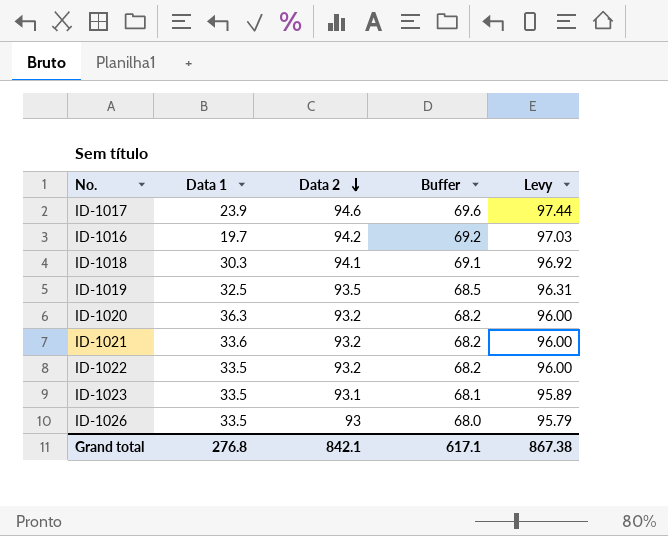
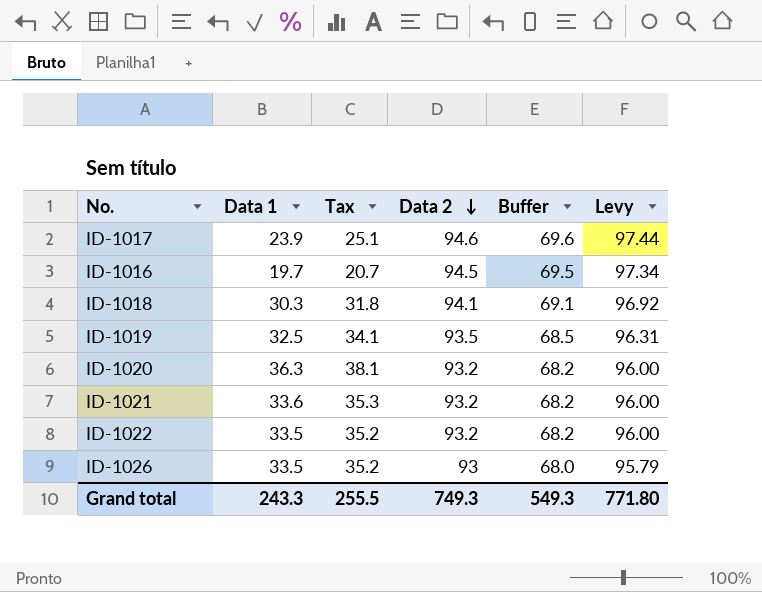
column Tax | formula: none -> [Data 1] * 1.05
row ID-1023: 33.5 | 93.1 | 68.1 | 95.89 -> none
ID-1016 | Data 2: 94.2 -> 94.5
ID-1016 | Buffer: 69.2 -> 69.5
ID-1016 | Levy: 97.03 -> 97.34
Grand total | Data 1: 276.8 -> 243.3
Grand total | Data 2: 842.1 -> 749.3
Grand total | Buffer: 617.1 -> 549.3
Grand total | Levy: 867.38 -> 771.80

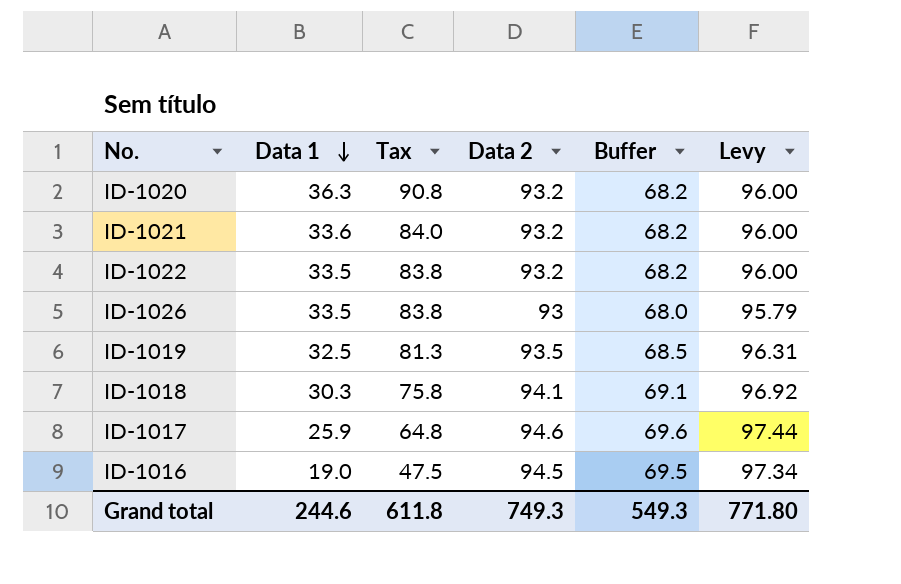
row order: Data 2 descending -> Data 1 descending
column Tax | formula: [Data 1] * 1.05 -> [Data 1] * 2.5
ID-1017 | Data 1: 23.9 -> 25.9
ID-1016 | Data 1: 19.7 -> 19.0
Grand total | Data 1: 243.3 -> 244.6
Grand total | Tax: 255.5 -> 611.8

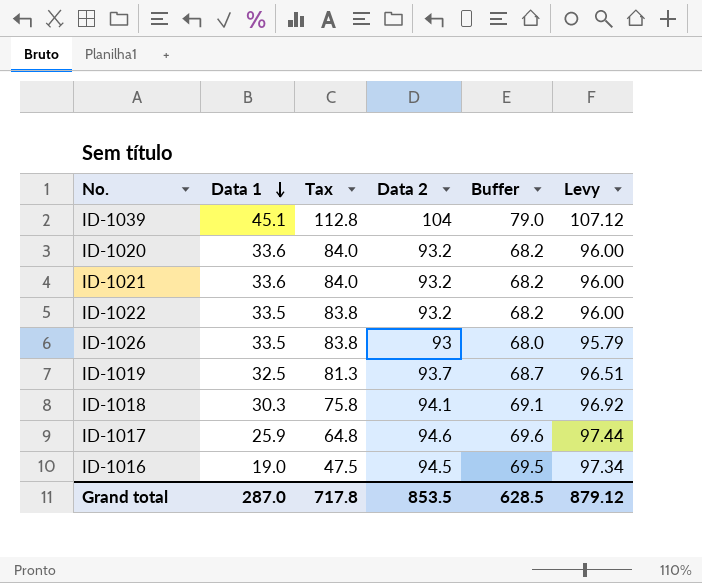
row ID-1039: none -> 45.1 | 112.8 | 104 | 79.0 | 107.12
ID-1020 | Data 1: 36.3 -> 33.6
ID-1020 | Tax: 90.8 -> 84.0
ID-1019 | Data 2: 93.5 -> 93.7
ID-1019 | Buffer: 68.5 -> 68.7
ID-1019 | Levy: 96.31 -> 96.51
Grand total | Data 1: 244.6 -> 287.0
Grand total | Tax: 611.8 -> 717.8
Grand total | Data 2: 749.3 -> 853.5
Grand total | Buffer: 549.3 -> 628.5
Grand total | Levy: 771.80 -> 879.12

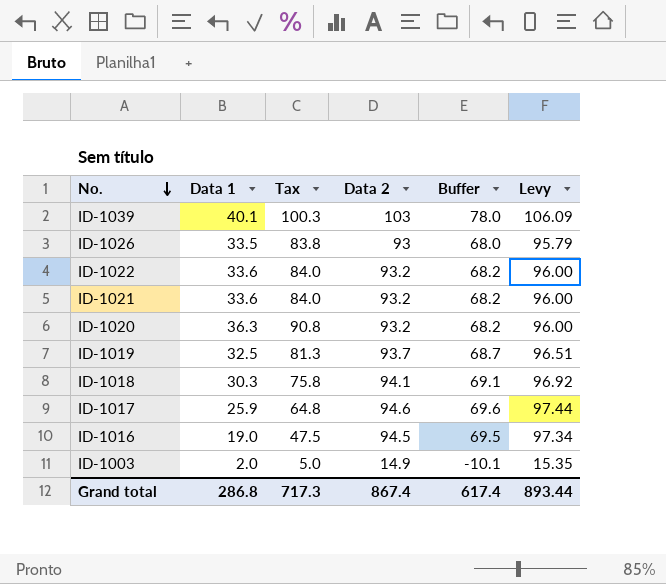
row order: Data 1 descending -> No. descending
ID-1039 | Data 1: 45.1 -> 40.1
ID-1039 | Tax: 112.8 -> 100.3
ID-1039 | Data 2: 104 -> 103
ID-1039 | Buffer: 79.0 -> 78.0
ID-1039 | Levy: 107.12 -> 106.09
ID-1022 | Data 1: 33.5 -> 33.6
ID-1022 | Tax: 83.8 -> 84.0
ID-1020 | Data 1: 33.6 -> 36.3
ID-1020 | Tax: 84.0 -> 90.8
row ID-1003: none -> 2.0 | 5.0 | 14.9 | -10.1 | 15.35
Grand total | Data 1: 287.0 -> 286.8
Grand total | Tax: 717.8 -> 717.3
Grand total | Data 2: 853.5 -> 867.4
Grand total | Buffer: 628.5 -> 617.4
Grand total | Levy: 879.12 -> 893.44

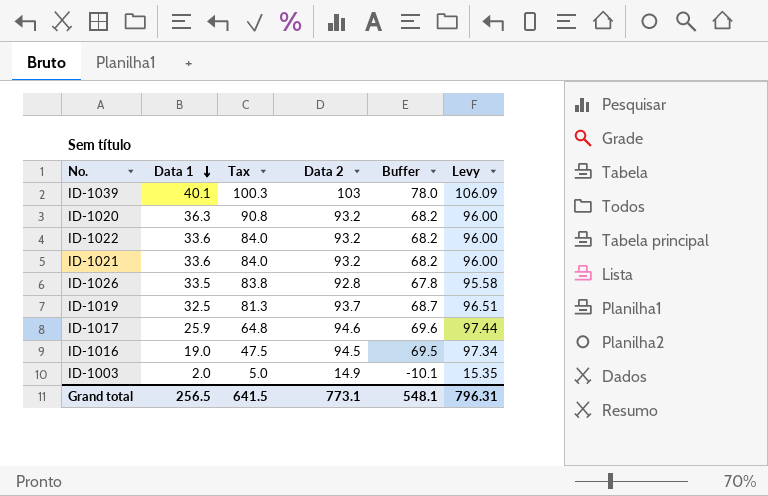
row order: No. descending -> Data 1 descending
row ID-1018: 30.3 | 75.8 | 94.1 | 69.1 | 96.92 -> none
ID-1026 | Data 2: 93 -> 92.8
ID-1026 | Buffer: 68.0 -> 67.8
ID-1026 | Levy: 95.79 -> 95.58
Grand total | Data 1: 286.8 -> 256.5
Grand total | Tax: 717.3 -> 641.5
Grand total | Data 2: 867.4 -> 773.1
Grand total | Buffer: 617.4 -> 548.1
Grand total | Levy: 893.44 -> 796.31

